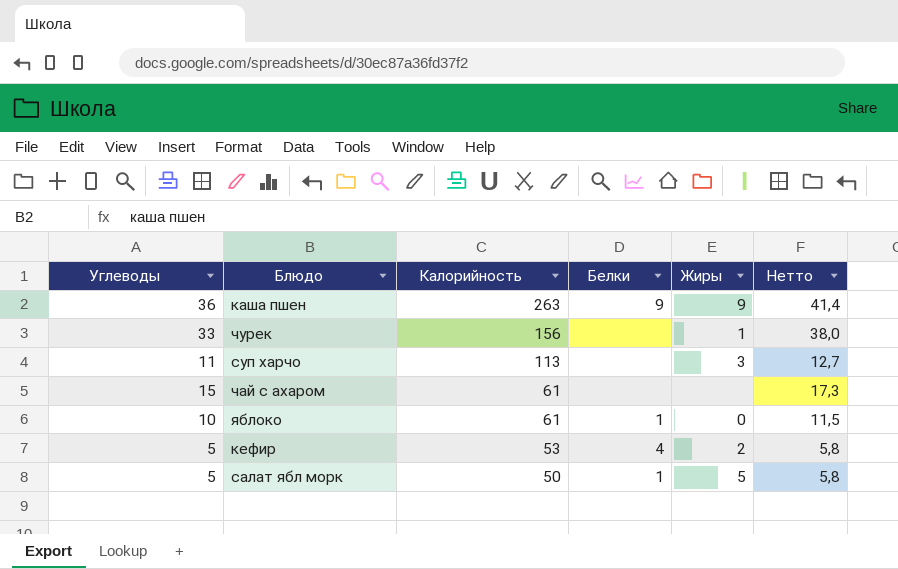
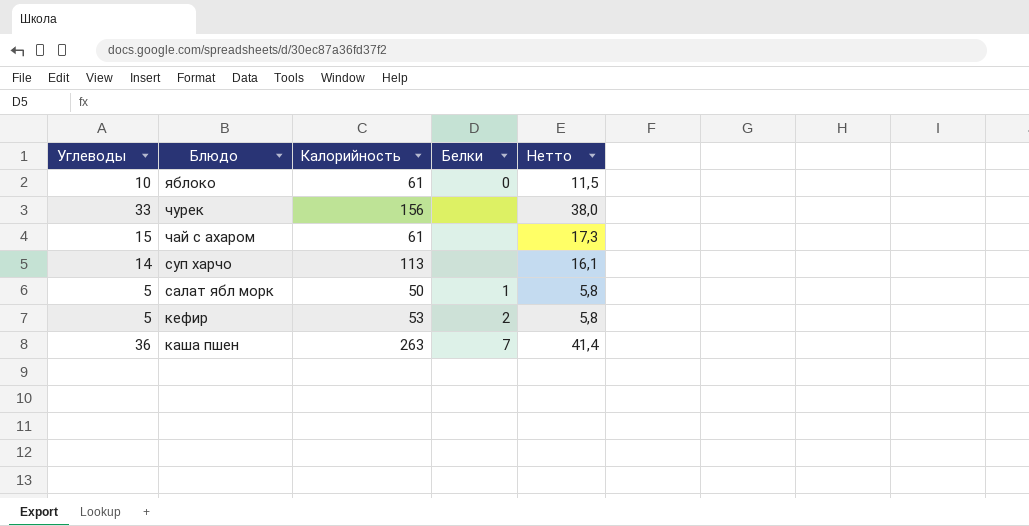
row order: Калорийность descending -> Блюдо descending
column Жиры | position: 5 -> none
яблоко | Белки: 1 -> 0
суп харчо | Углеводы: 11 -> 14
суп харчо | Нетто: 12,7 -> 16,1
кефир | Белки: 4 -> 2
каша пшен | Белки: 9 -> 7

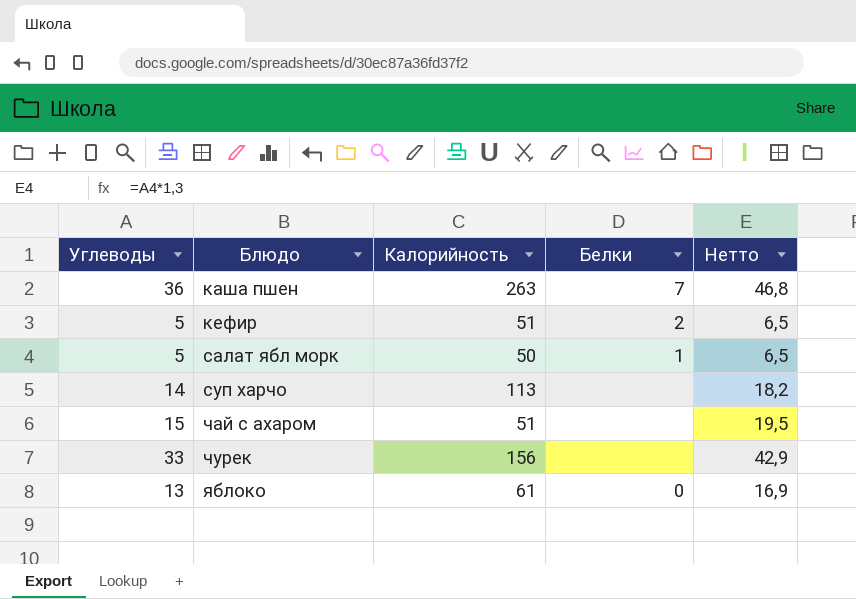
row order: Блюдо descending -> Блюдо ascending
column Нетто | formula: [Углеводы] * 1,15 -> [Углеводы] * 1,3
кефир | Калорийность: 53 -> 51
чай с ахаром | Калорийность: 61 -> 51
яблоко | Углеводы: 10 -> 13

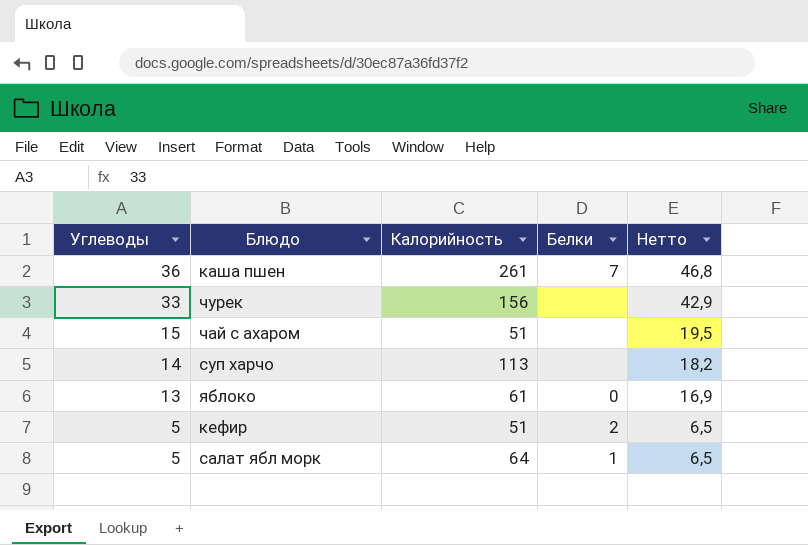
row order: Блюдо ascending -> Углеводы descending
каша пшен | Калорийность: 263 -> 261
салат ябл морк | Калорийность: 50 -> 64

